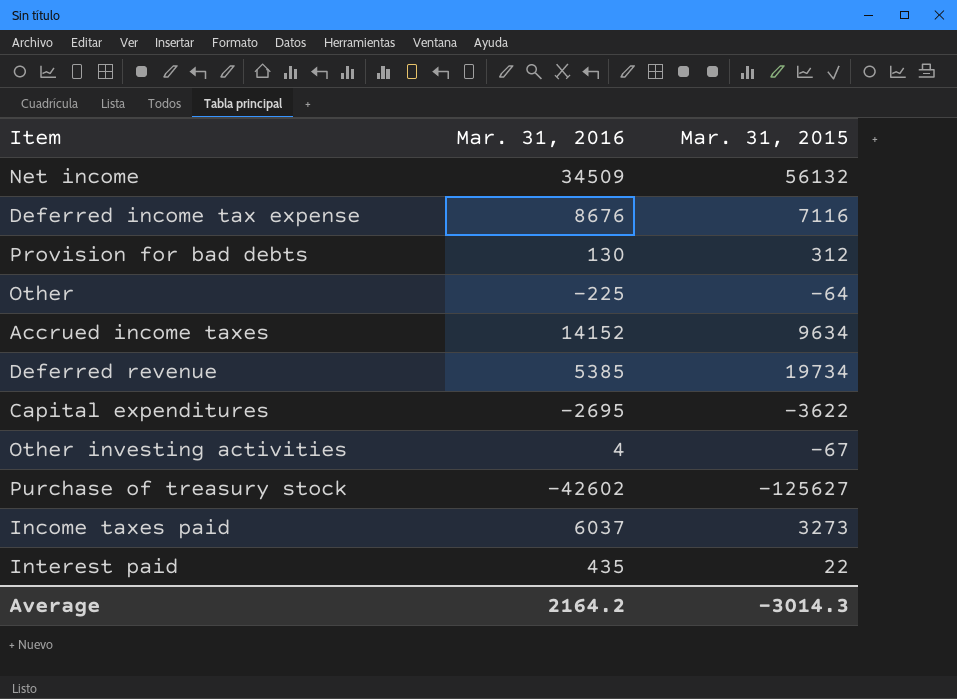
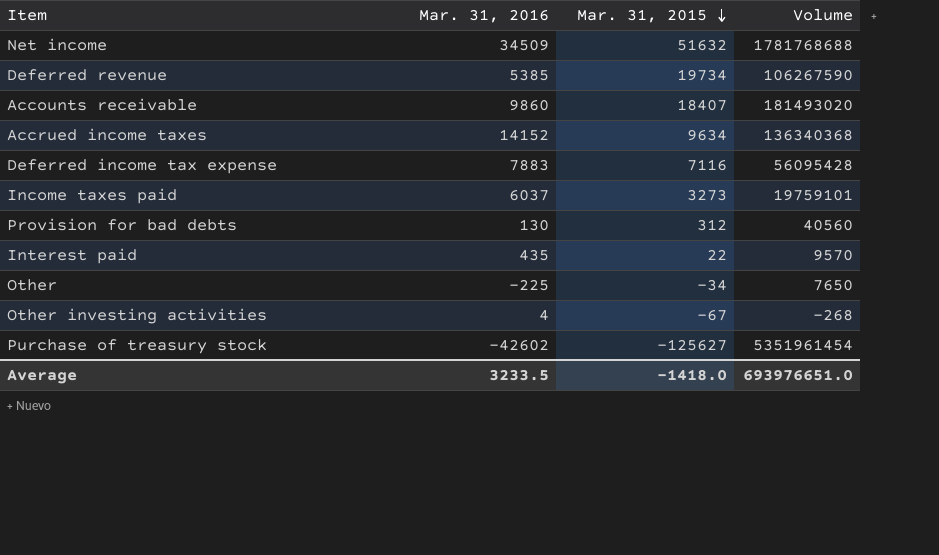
row order: none -> Mar. 31, 2015 descending
column Volume | formula: none -> [Mar. 31, 2016] * [Mar. 31, 2015]
row Capital expenditures: -2695 | -3622 -> none
Net income | Mar. 31, 2015: 56132 -> 51632
row Accounts receivable: none -> 9860 | 18407 | 181493020
Deferred income tax expense | Mar. 31, 2016: 8676 -> 7883
Other | Mar. 31, 2015: -64 -> -34
Average | Mar. 31, 2016: 2164.2 -> 3233.5
Average | Mar. 31, 2015: -3014.3 -> -1418.0

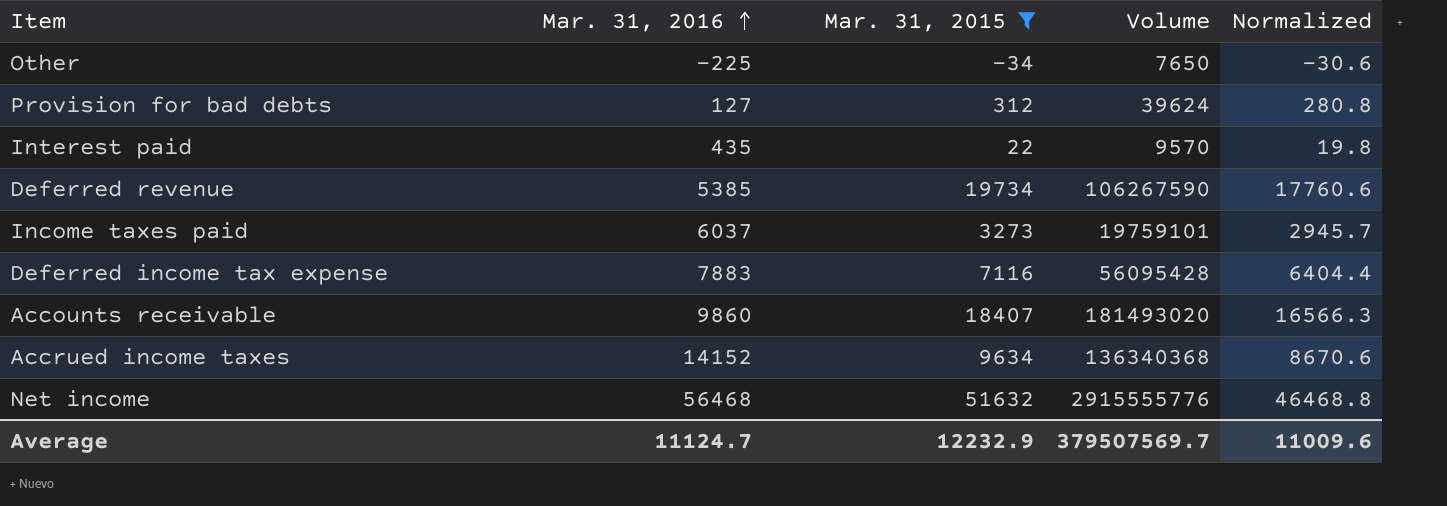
filter: none -> Mar. 31, 2015 >= -34
row order: Mar. 31, 2015 descending -> Mar. 31, 2016 ascending
column Normalized | formula: none -> [Mar. 31, 2015] * 0.9
Provision for bad debts | Mar. 31, 2016: 130 -> 127
Provision for bad debts | Volume: 40560 -> 39624
Net income | Mar. 31, 2016: 34509 -> 56468
Net income | Volume: 1781768688 -> 2915555776
Average | Mar. 31, 2016: 3233.5 -> 11124.7
Average | Mar. 31, 2015: -1418.0 -> 12232.9
Average | Volume: 693976651.0 -> 379507569.7

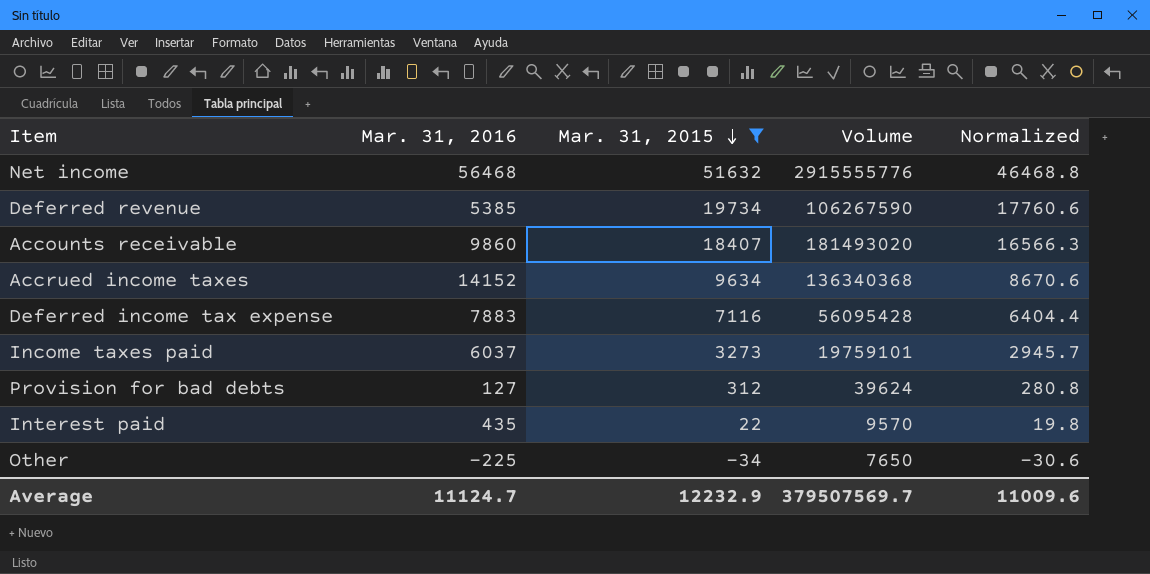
row order: Mar. 31, 2016 ascending -> Mar. 31, 2015 descending

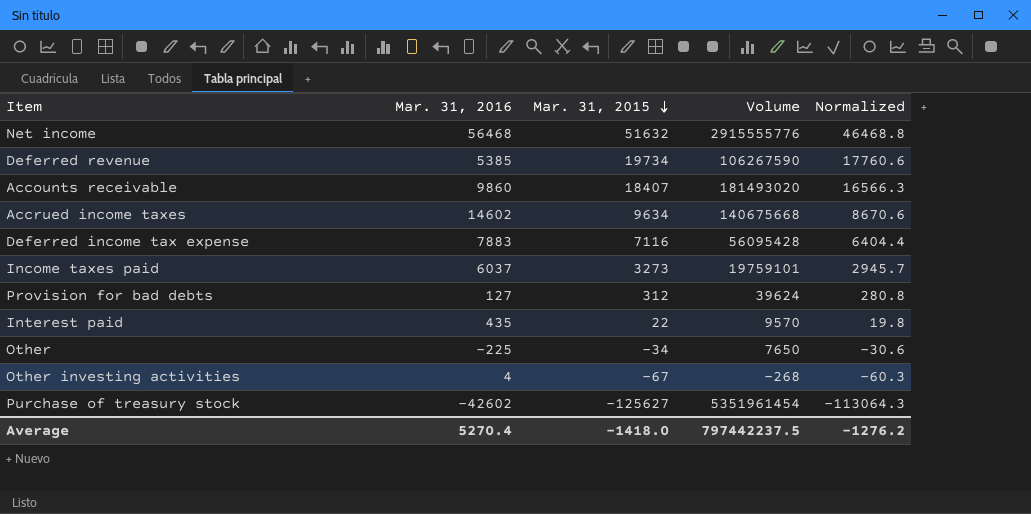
filter: Mar. 31, 2015 >= -34 -> none
Accrued income taxes | Mar. 31, 2016: 14152 -> 14602
Accrued income taxes | Volume: 136340368 -> 140675668
Average | Mar. 31, 2016: 11124.7 -> 5270.4
Average | Mar. 31, 2015: 12232.9 -> -1418.0
Average | Volume: 379507569.7 -> 797442237.5
Average | Normalized: 11009.6 -> -1276.2

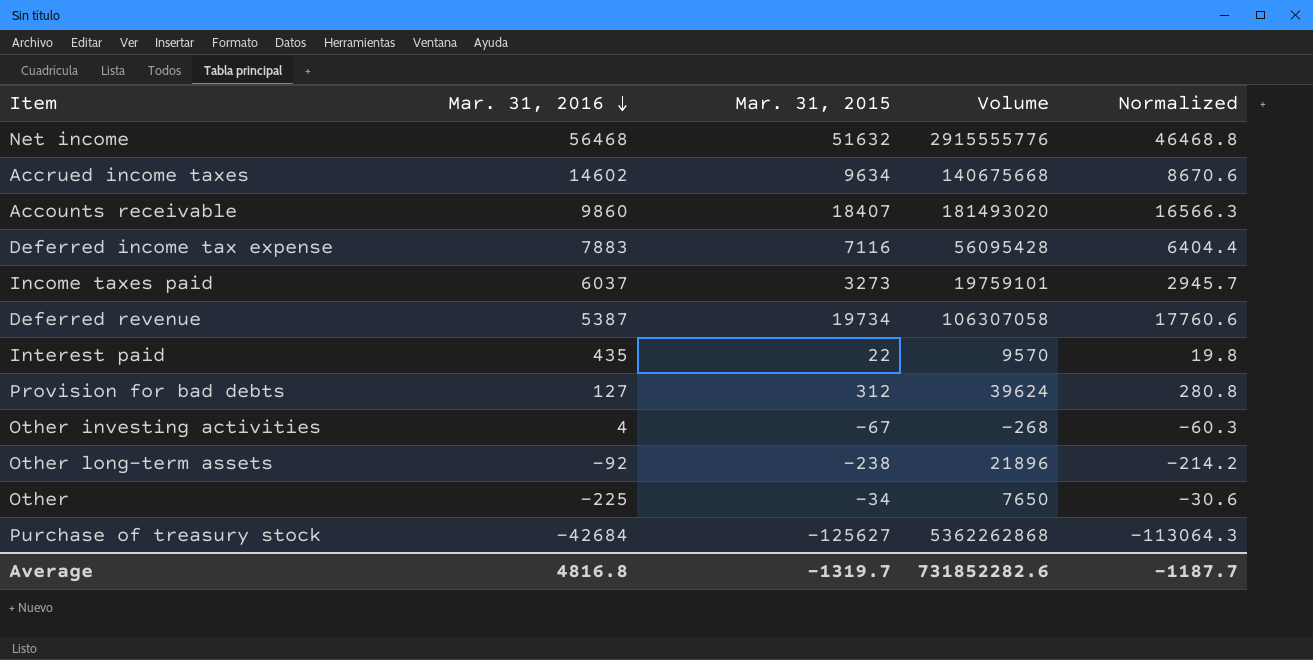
row order: Mar. 31, 2015 descending -> Mar. 31, 2016 descending
Deferred revenue | Mar. 31, 2016: 5385 -> 5387
Deferred revenue | Volume: 106267590 -> 106307058
row Other long-term assets: none -> -92 | -238 | 21896 | -214.2
Purchase of treasury stock | Mar. 31, 2016: -42602 -> -42684
Purchase of treasury stock | Volume: 5351961454 -> 5362262868
Average | Mar. 31, 2016: 5270.4 -> 4816.8
Average | Mar. 31, 2015: -1418.0 -> -1319.7
Average | Volume: 797442237.5 -> 731852282.6
Average | Normalized: -1276.2 -> -1187.7

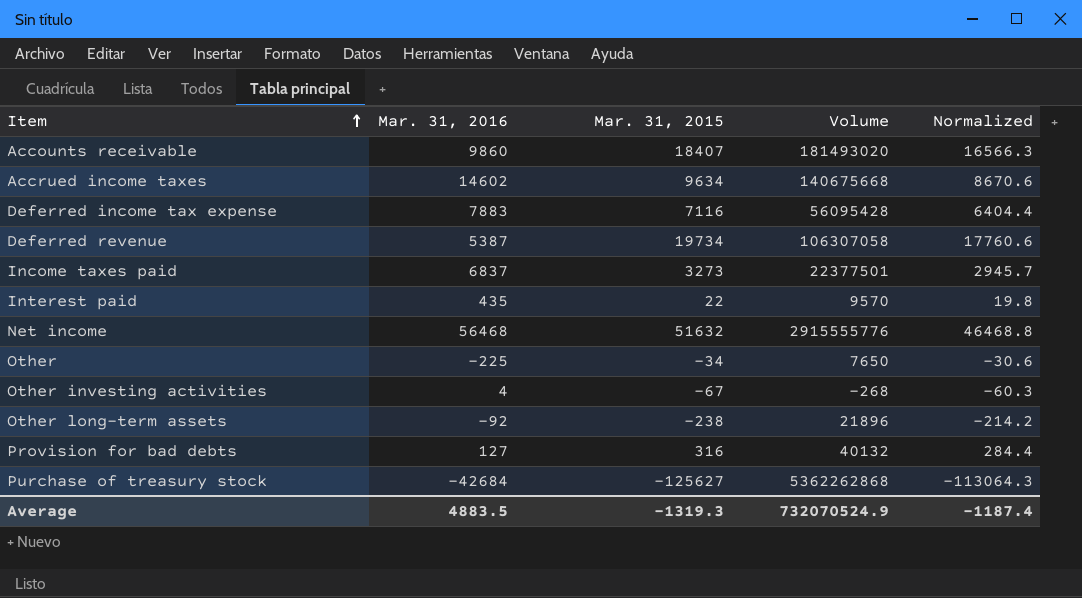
row order: Mar. 31, 2016 descending -> Item ascending
Income taxes paid | Mar. 31, 2016: 6037 -> 6837
Income taxes paid | Volume: 19759101 -> 22377501
Provision for bad debts | Mar. 31, 2015: 312 -> 316
Provision for bad debts | Volume: 39624 -> 40132
Provision for bad debts | Normalized: 280.8 -> 284.4
Average | Mar. 31, 2016: 4816.8 -> 4883.5
Average | Mar. 31, 2015: -1319.7 -> -1319.3
Average | Volume: 731852282.6 -> 732070524.9
Average | Normalized: -1187.7 -> -1187.4

